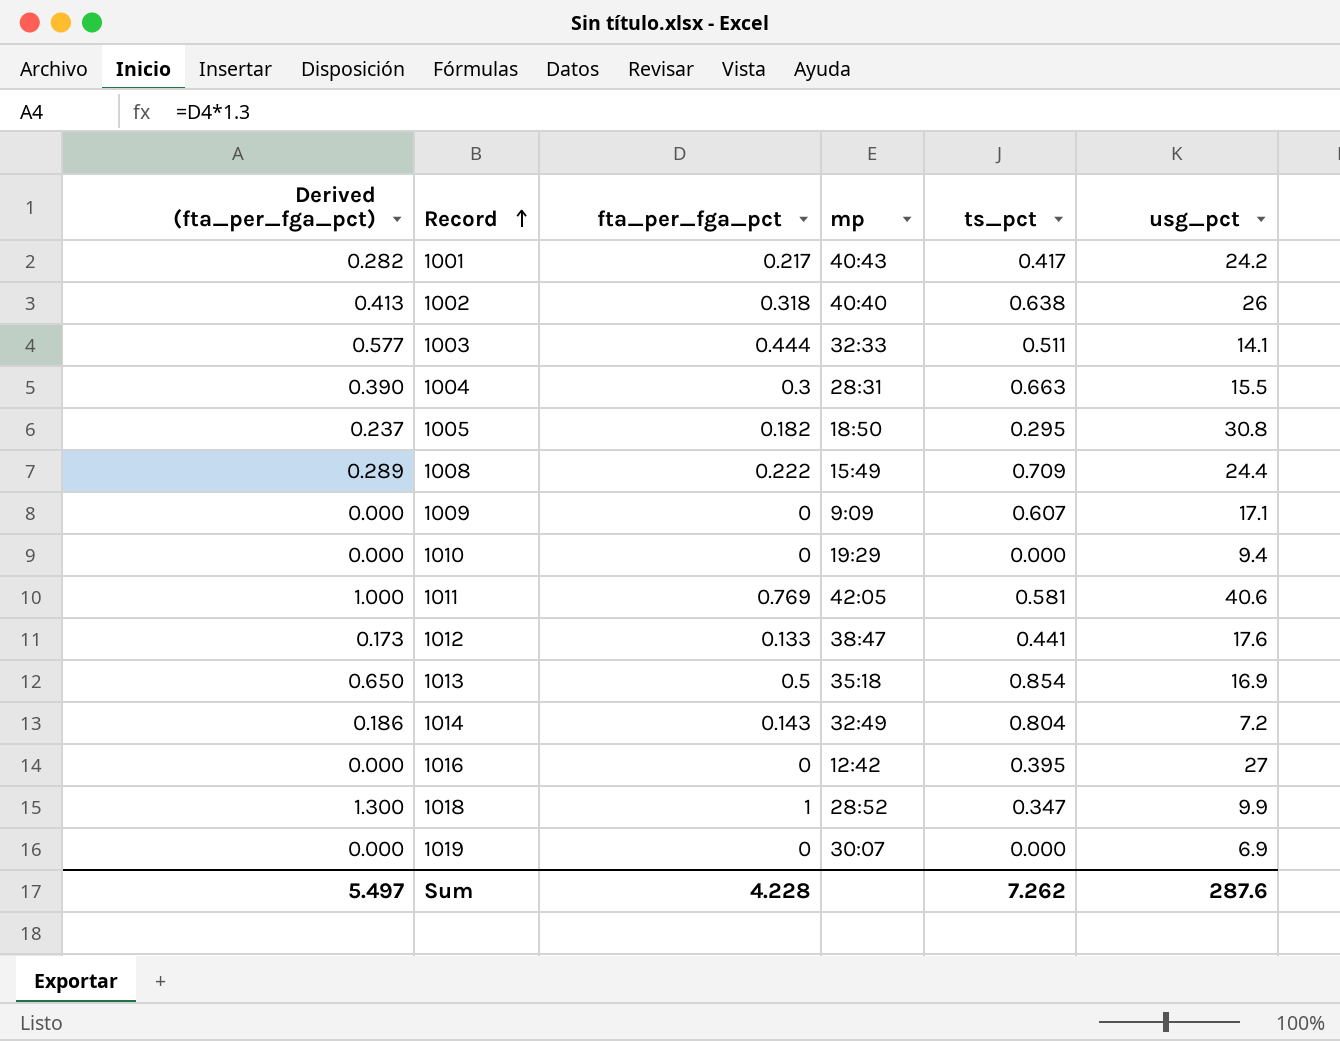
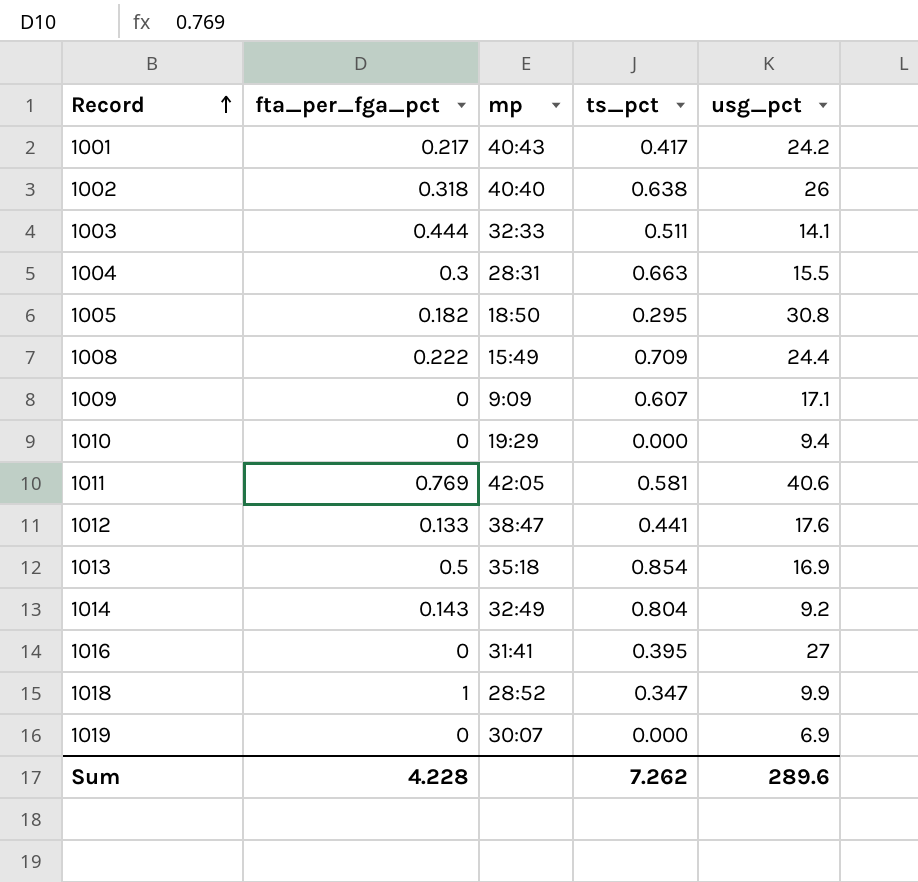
column Derived (fta_per_fga_pct) | formula: [fta_per_fga_pct] * 1.3 -> none
1014 | usg_pct: 7.2 -> 9.2
1016 | mp: 12:42 -> 31:41
Sum | usg_pct: 287.6 -> 289.6

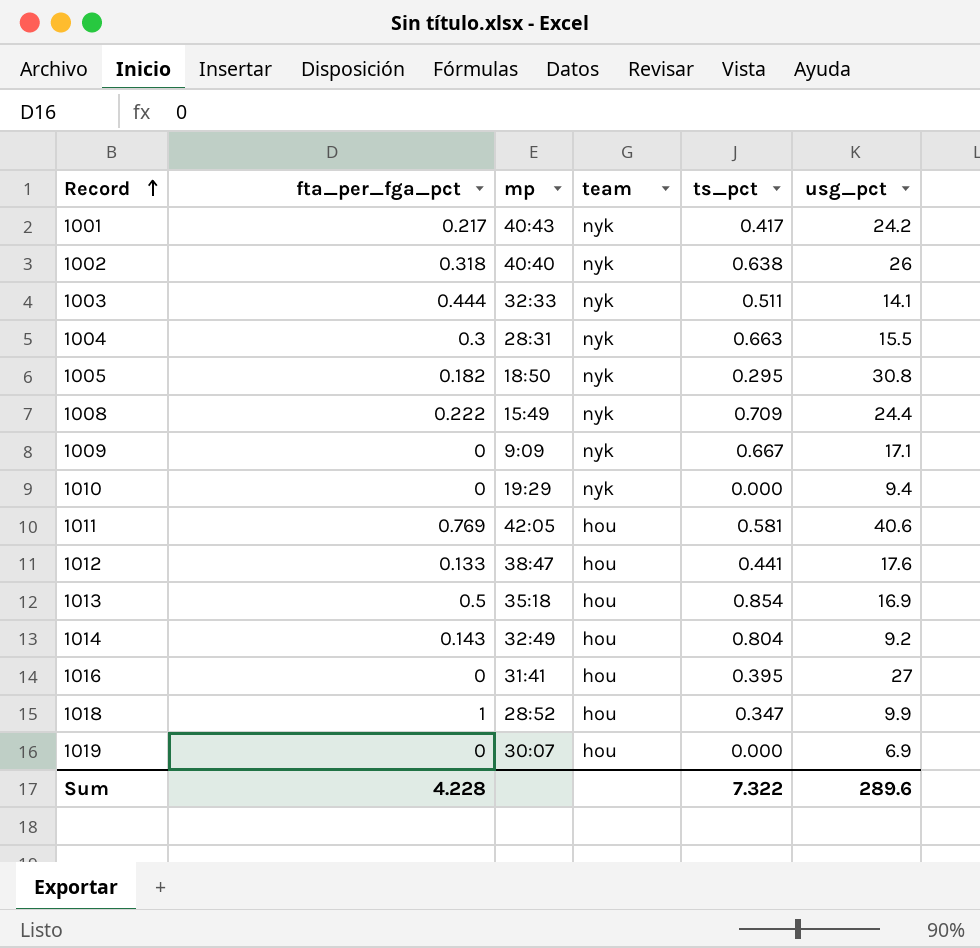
column team | position: none -> 4
1009 | ts_pct: 0.607 -> 0.667
Sum | ts_pct: 7.262 -> 7.322

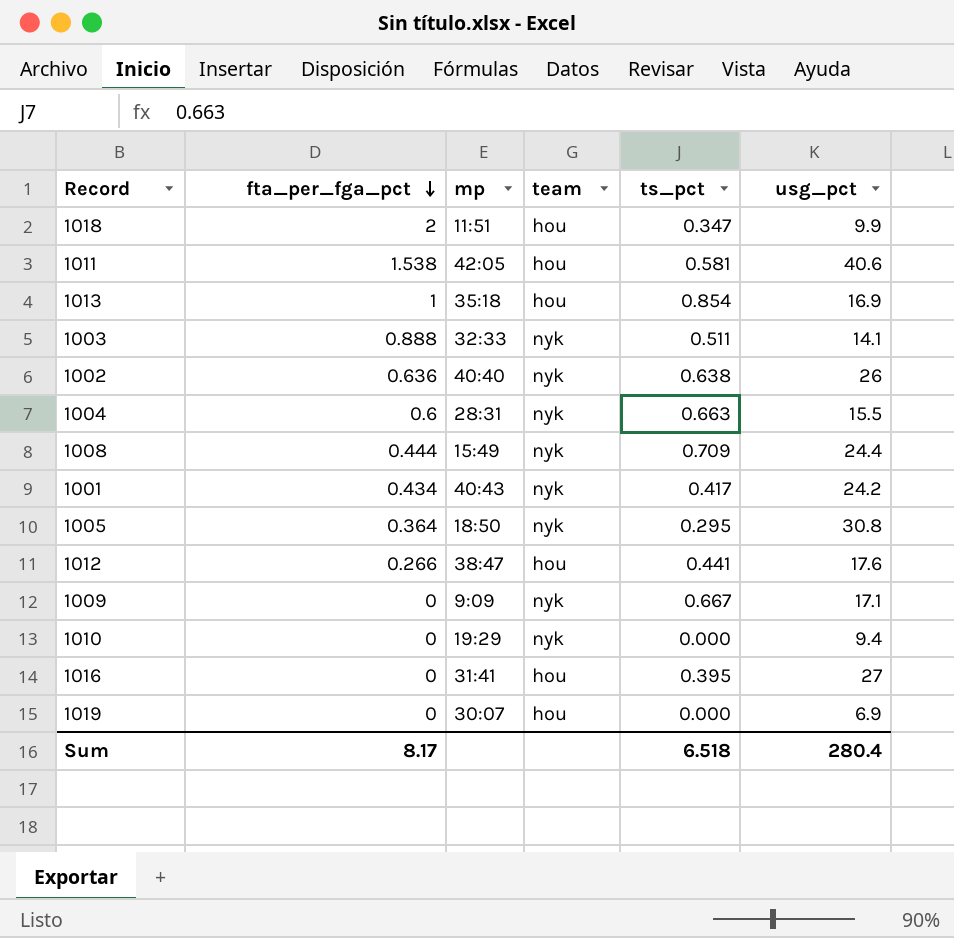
row order: Record ascending -> fta_per_fga_pct descending
row 1014: 0.143 | 32:49 | hou | 0.804 | 9.2 -> none
1018 | fta_per_fga_pct: 1 -> 2
1018 | mp: 28:52 -> 11:51
1011 | fta_per_fga_pct: 0.769 -> 1.538
1013 | fta_per_fga_pct: 0.5 -> 1
1003 | fta_per_fga_pct: 0.444 -> 0.888
1002 | fta_per_fga_pct: 0.318 -> 0.636
1004 | fta_per_fga_pct: 0.3 -> 0.6
1008 | fta_per_fga_pct: 0.222 -> 0.444
1001 | fta_per_fga_pct: 0.217 -> 0.434
1005 | fta_per_fga_pct: 0.182 -> 0.364
1012 | fta_per_fga_pct: 0.133 -> 0.266
Sum | fta_per_fga_pct: 4.228 -> 8.17
Sum | ts_pct: 7.322 -> 6.518
Sum | usg_pct: 289.6 -> 280.4

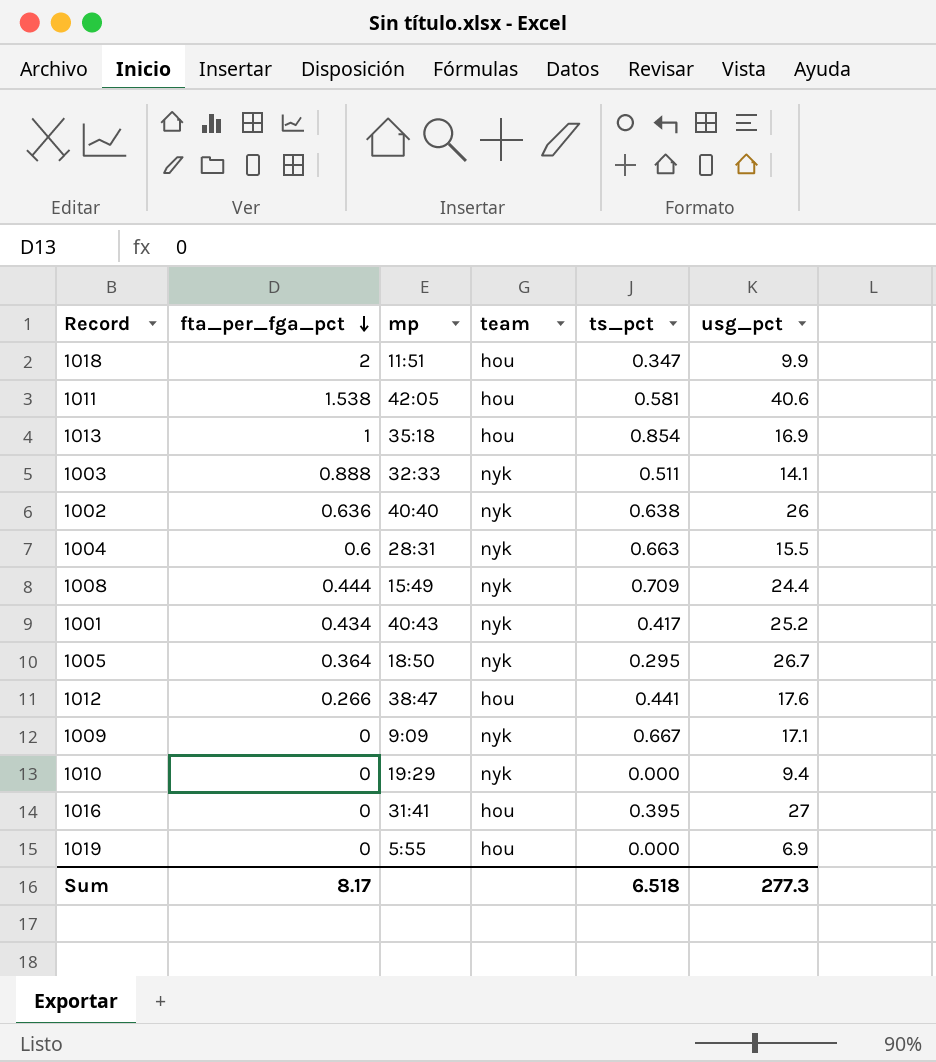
1001 | usg_pct: 24.2 -> 25.2
1005 | usg_pct: 30.8 -> 26.7
1019 | mp: 30:07 -> 5:55
Sum | usg_pct: 280.4 -> 277.3

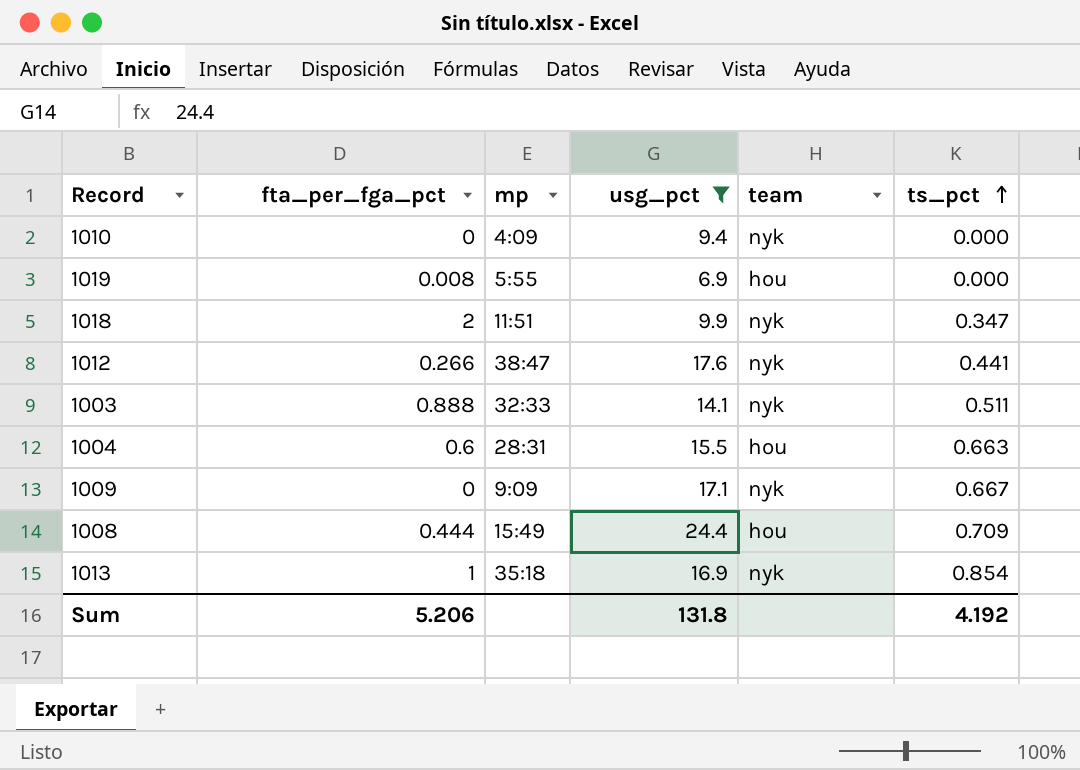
filter: none -> usg_pct <= 24.4
row order: fta_per_fga_pct descending -> ts_pct ascending
column usg_pct | position: 6 -> 4
1010 | mp: 19:29 -> 4:09
1019 | fta_per_fga_pct: 0 -> 0.008
1018 | team: hou -> nyk
1012 | team: hou -> nyk
1004 | team: nyk -> hou
1008 | team: nyk -> hou
1013 | team: hou -> nyk
Sum | fta_per_fga_pct: 8.17 -> 5.206
Sum | usg_pct: 277.3 -> 131.8
Sum | ts_pct: 6.518 -> 4.192

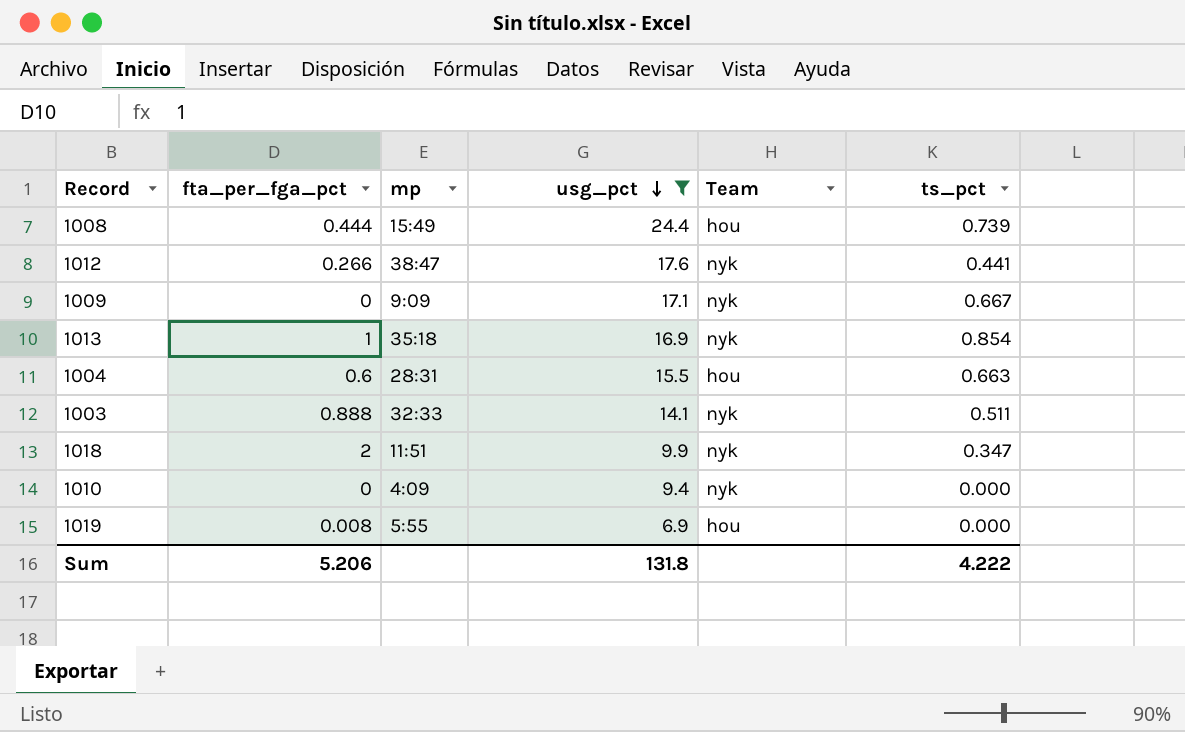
row order: ts_pct ascending -> usg_pct descending
column name: team -> Team
1008 | ts_pct: 0.709 -> 0.739
Sum | ts_pct: 4.192 -> 4.222

